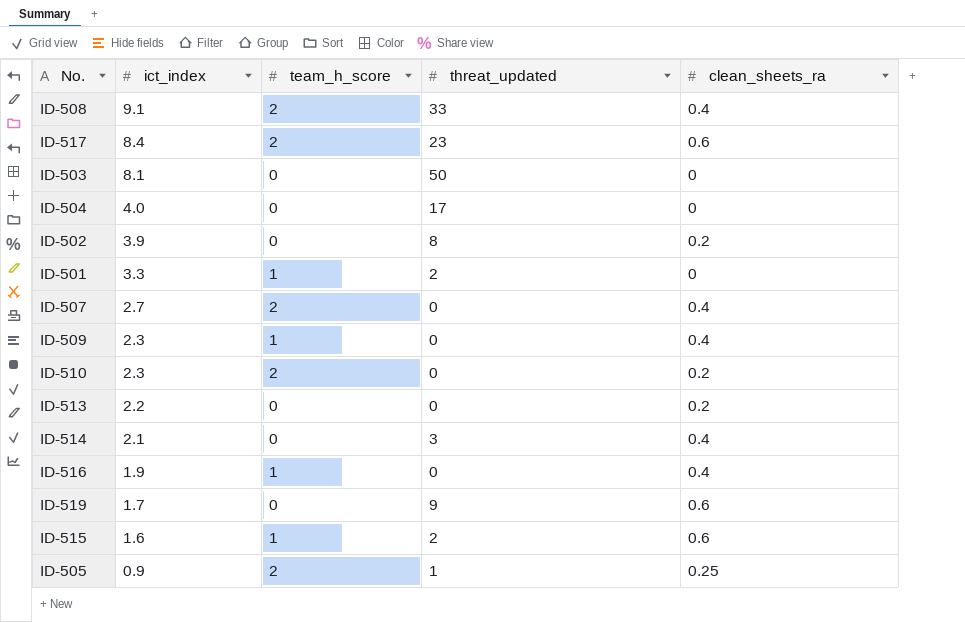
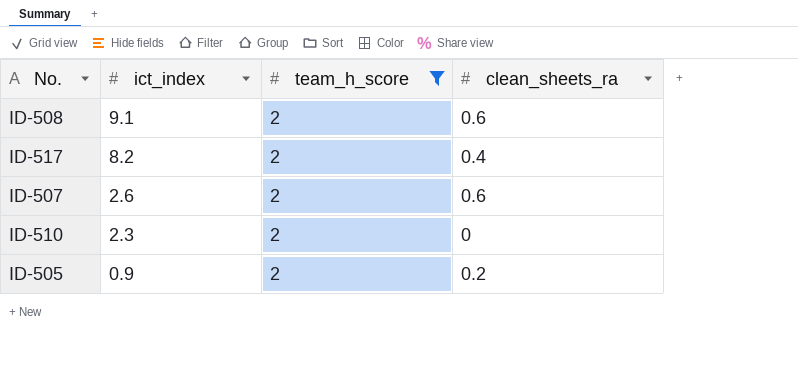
filter: none -> team_h_score = 2
column threat_updated | position: 4 -> none
ID-508 | clean_sheets_ra: 0.4 -> 0.6
ID-517 | ict_index: 8.4 -> 8.2
ID-517 | clean_sheets_ra: 0.6 -> 0.4
ID-507 | ict_index: 2.7 -> 2.6
ID-507 | clean_sheets_ra: 0.4 -> 0.6
ID-510 | clean_sheets_ra: 0.2 -> 0
ID-505 | clean_sheets_ra: 0.25 -> 0.2

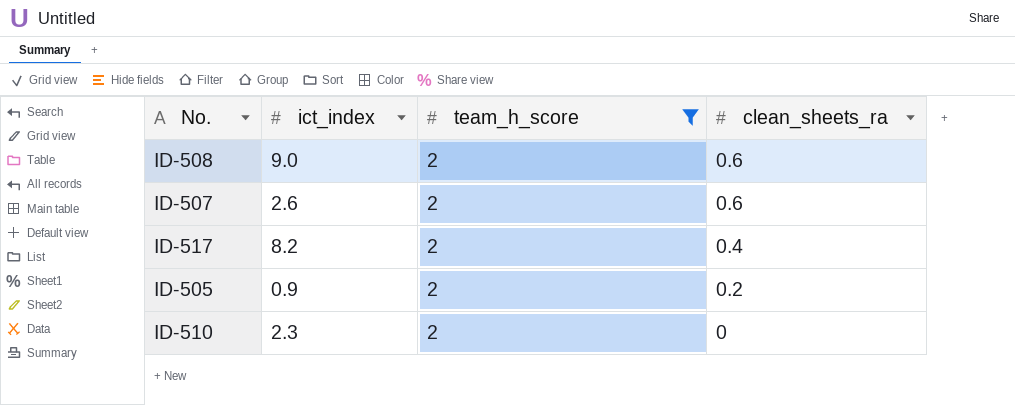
row order: ict_index descending -> clean_sheets_ra descending
ID-508 | ict_index: 9.1 -> 9.0

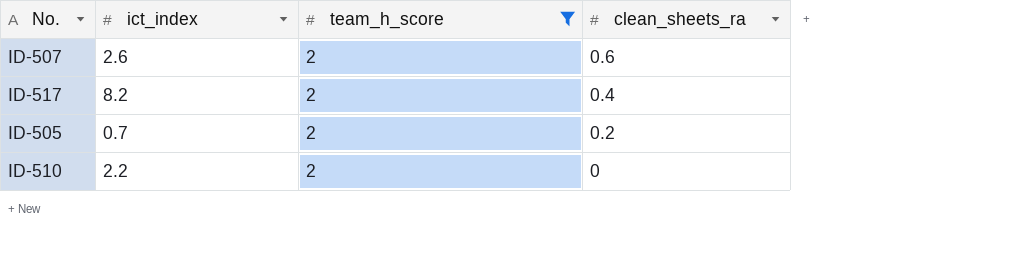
row ID-508: 9.0 | 2 | 0.6 -> none
ID-505 | ict_index: 0.9 -> 0.7
ID-510 | ict_index: 2.3 -> 2.2

